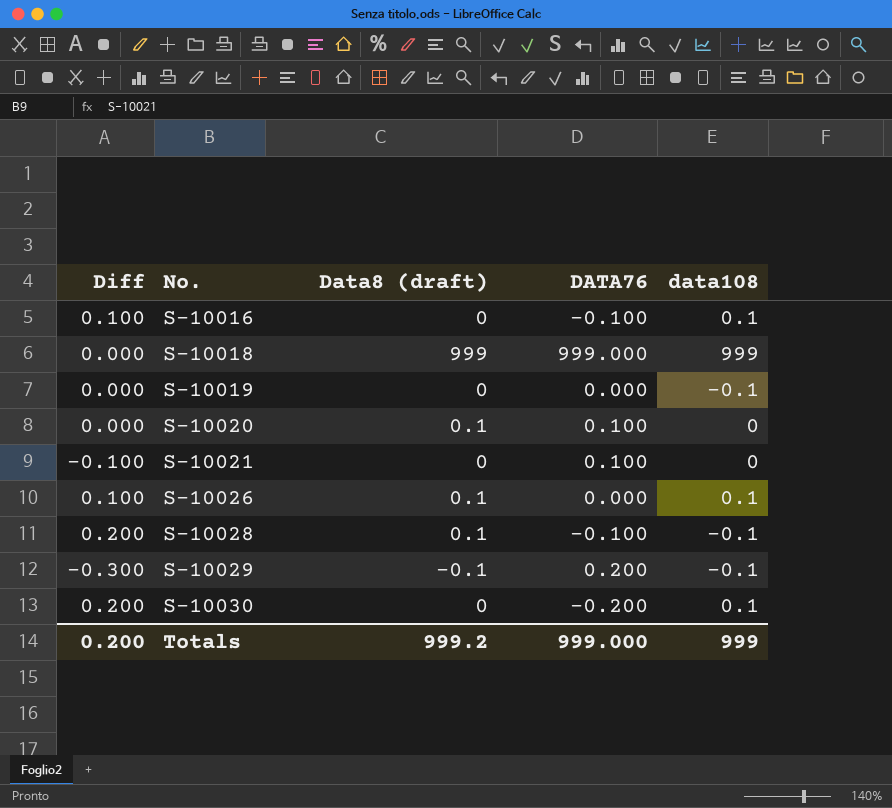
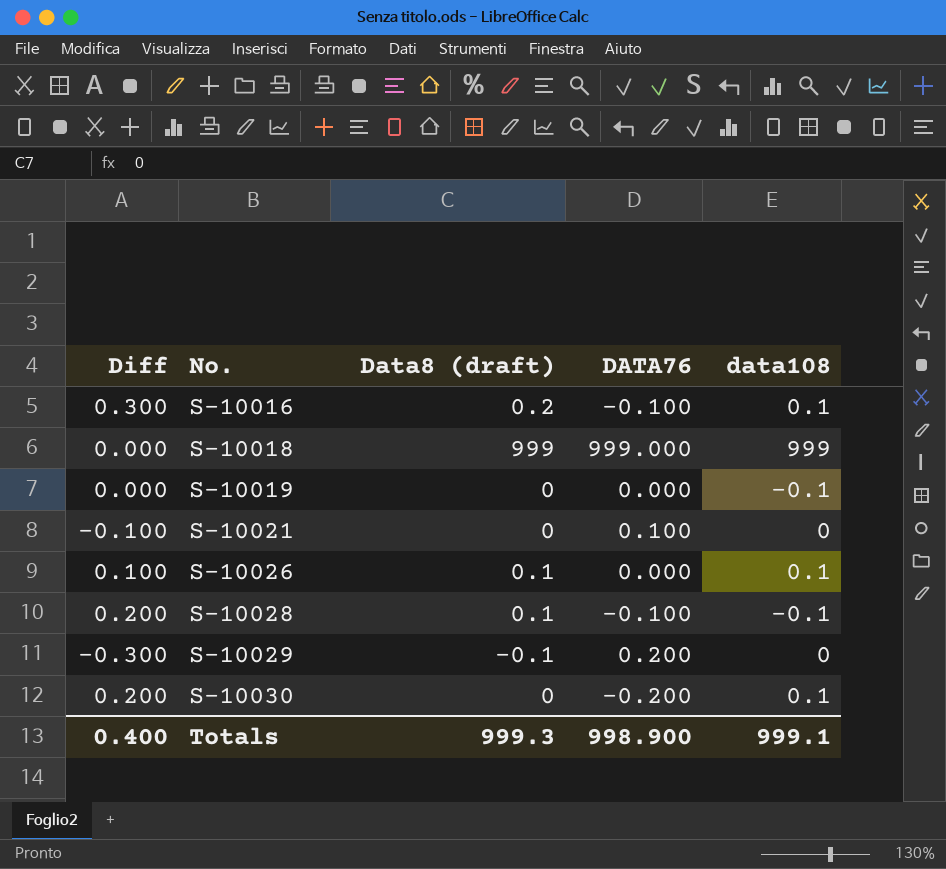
row S-10020: 0.000 | 0.1 | 0.100 | 0 -> none
S-10016 | Diff: 0.100 -> 0.300
S-10016 | Data8 (draft): 0 -> 0.2
S-10029 | data108: -0.1 -> 0
Totals | Diff: 0.200 -> 0.400
Totals | Data8 (draft): 999.2 -> 999.3
Totals | DATA76: 999.000 -> 998.900
Totals | data108: 999 -> 999.1

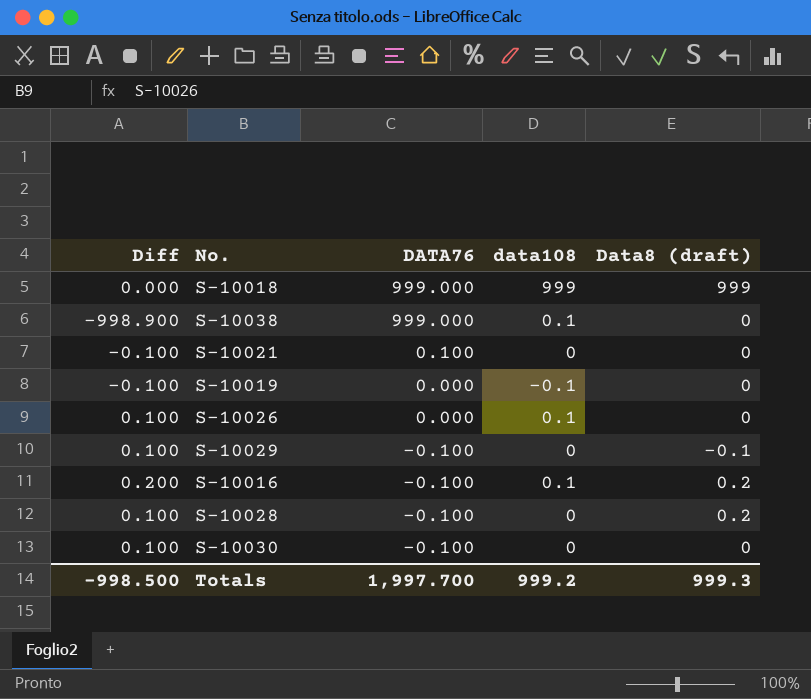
row order: No. ascending -> DATA76 descending
column Diff | formula: [Data8 (draft)] - [DATA76] -> [data108] - [DATA76]
column Data8 (draft) | position: 3 -> 5
row S-10038: none -> -998.900 | 999.000 | 0.1 | 0
S-10026 | Data8 (draft): 0.1 -> 0
S-10029 | DATA76: 0.200 -> -0.100
S-10028 | data108: -0.1 -> 0
S-10028 | Data8 (draft): 0.1 -> 0.2
S-10030 | DATA76: -0.200 -> -0.100
S-10030 | data108: 0.1 -> 0
Totals | Diff: 0.400 -> -998.500
Totals | DATA76: 998.900 -> 1,997.700
Totals | data108: 999.1 -> 999.2

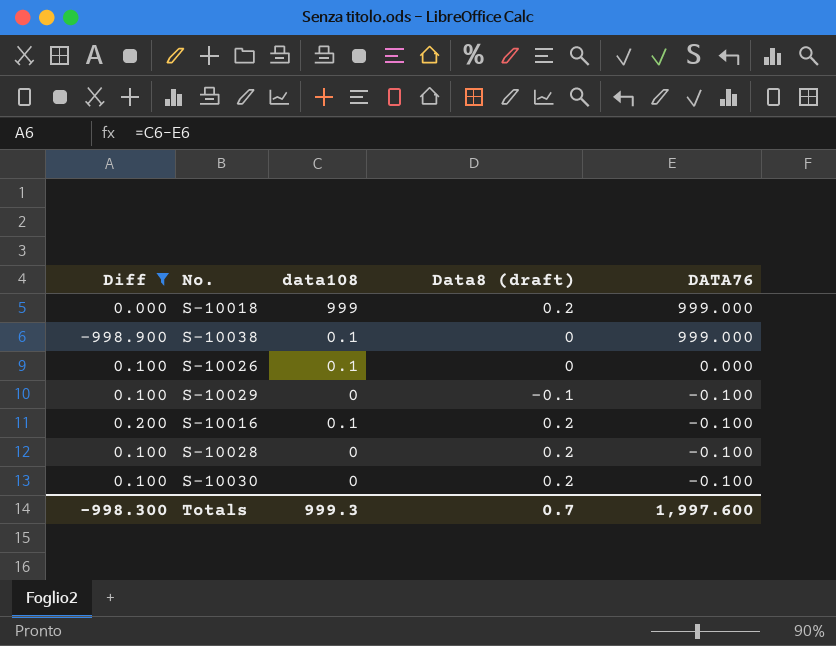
filter: none -> Diff != -0.100
column DATA76 | position: 3 -> 5
S-10018 | Data8 (draft): 999 -> 0.2
S-10030 | Data8 (draft): 0 -> 0.2
Totals | Diff: -998.500 -> -998.300
Totals | data108: 999.2 -> 999.3
Totals | Data8 (draft): 999.3 -> 0.7
Totals | DATA76: 1,997.700 -> 1,997.600

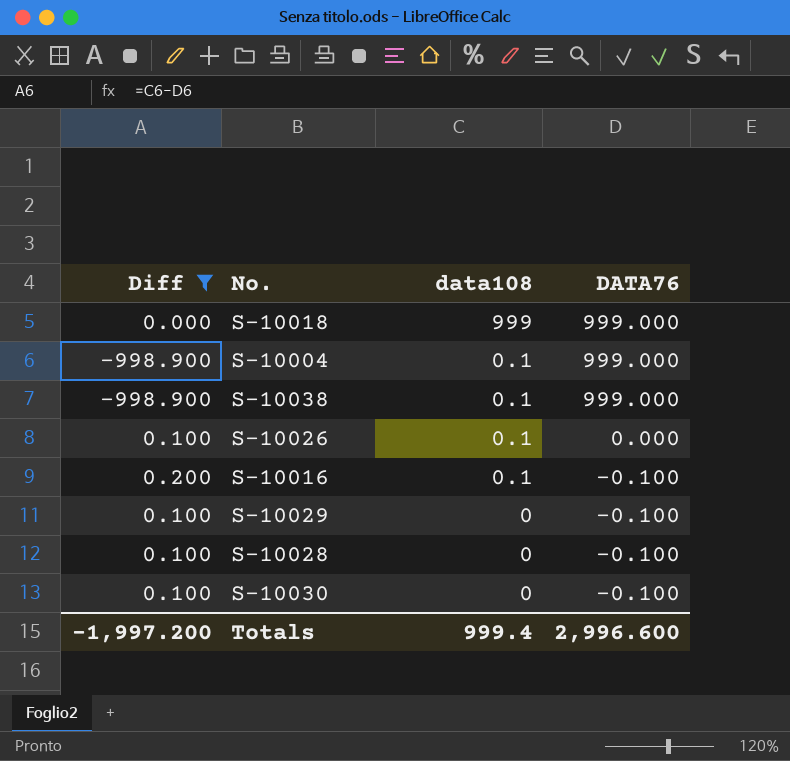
row order: DATA76 descending -> data108 descending
column Data8 (draft) | position: 4 -> none
row S-10004: none -> -998.900 | 0.1 | 999.000
Totals | Diff: -998.300 -> -1,997.200
Totals | data108: 999.3 -> 999.4
Totals | DATA76: 1,997.600 -> 2,996.600

